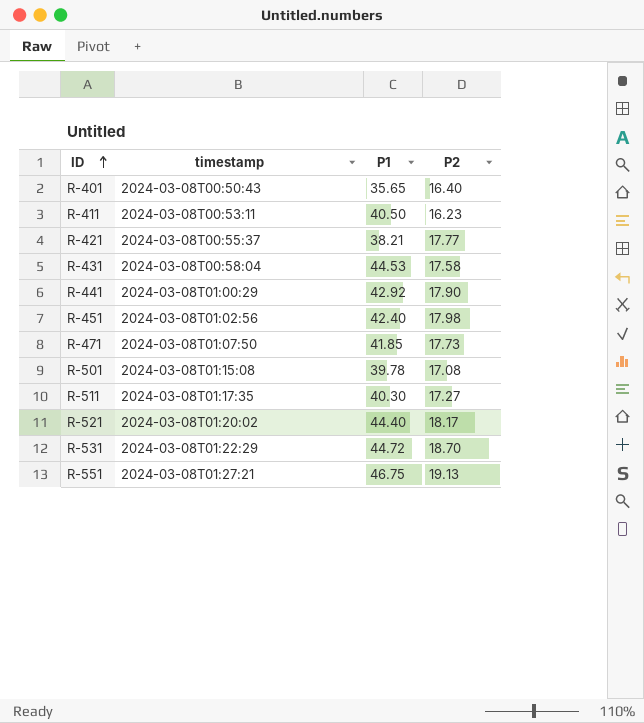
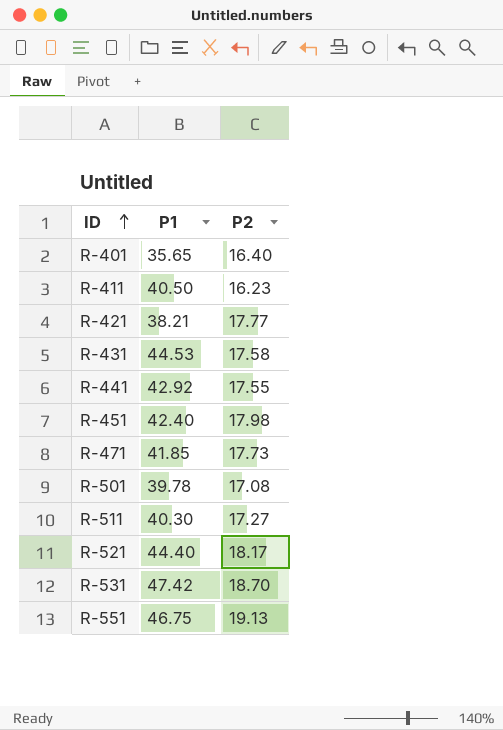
column timestamp | position: 2 -> none
R-441 | P2: 17.90 -> 17.55
R-531 | P1: 44.72 -> 47.42

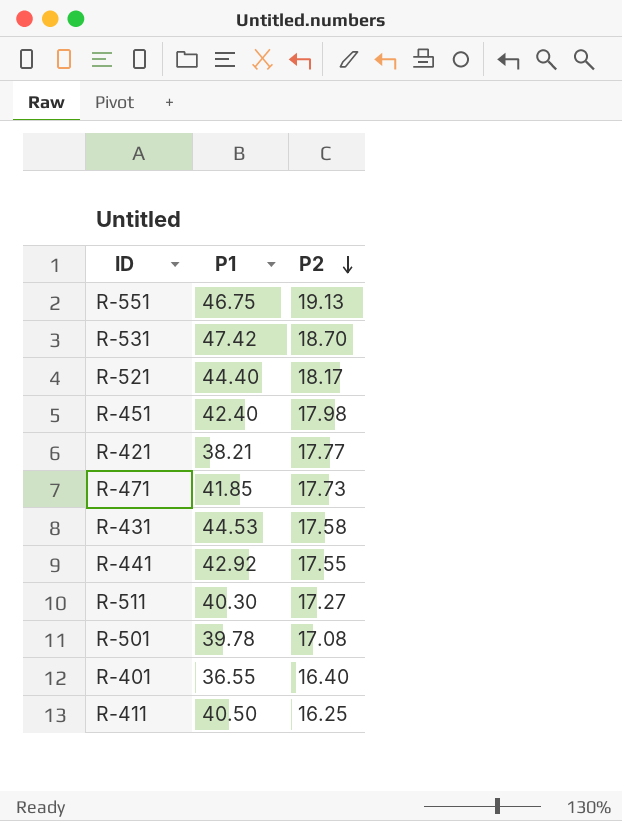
row order: ID ascending -> P2 descending
R-401 | P1: 35.65 -> 36.55
R-411 | P2: 16.23 -> 16.25

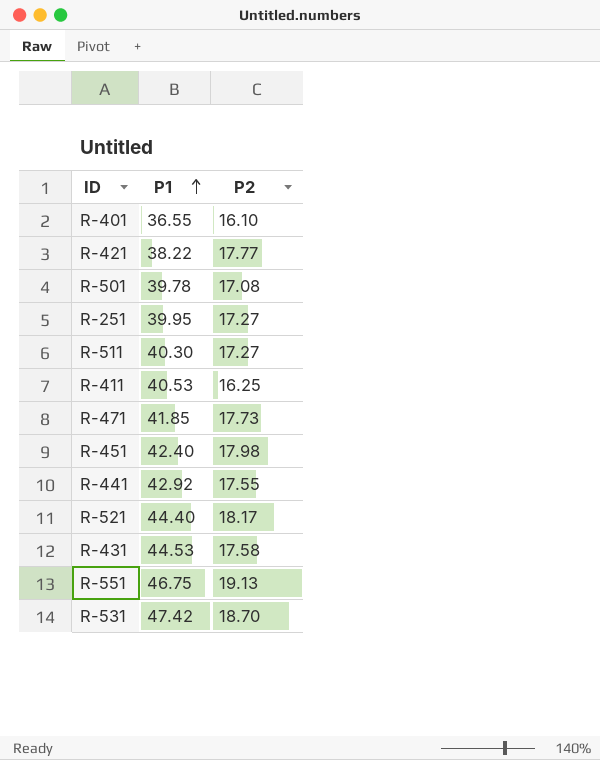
row order: P2 descending -> P1 ascending
R-401 | P2: 16.40 -> 16.10
R-421 | P1: 38.21 -> 38.22
row R-251: none -> 39.95 | 17.27
R-411 | P1: 40.50 -> 40.53

